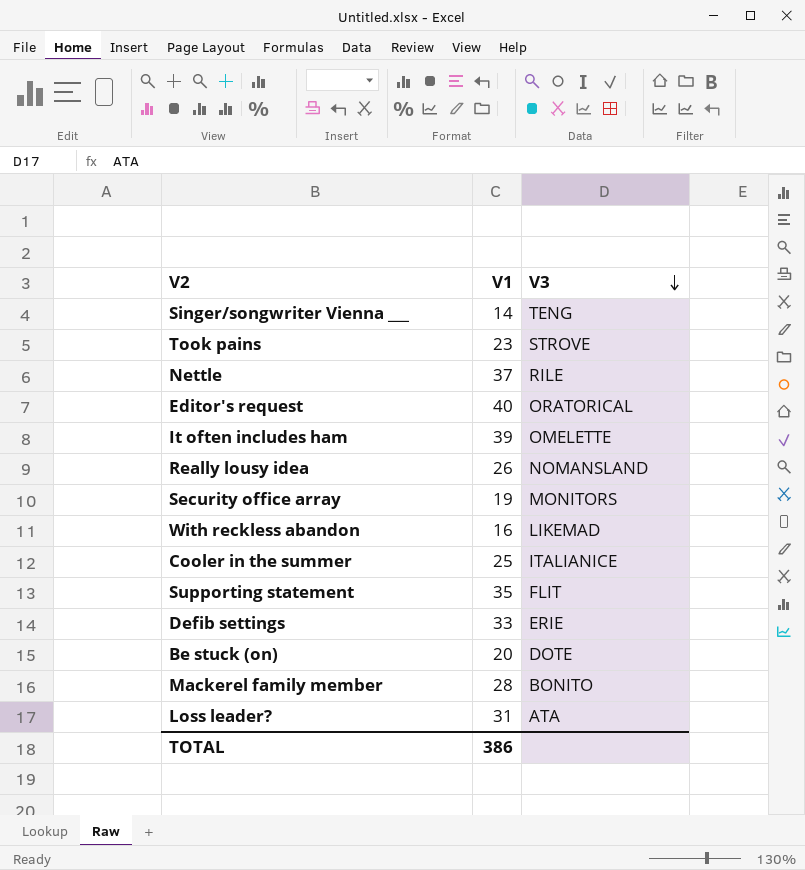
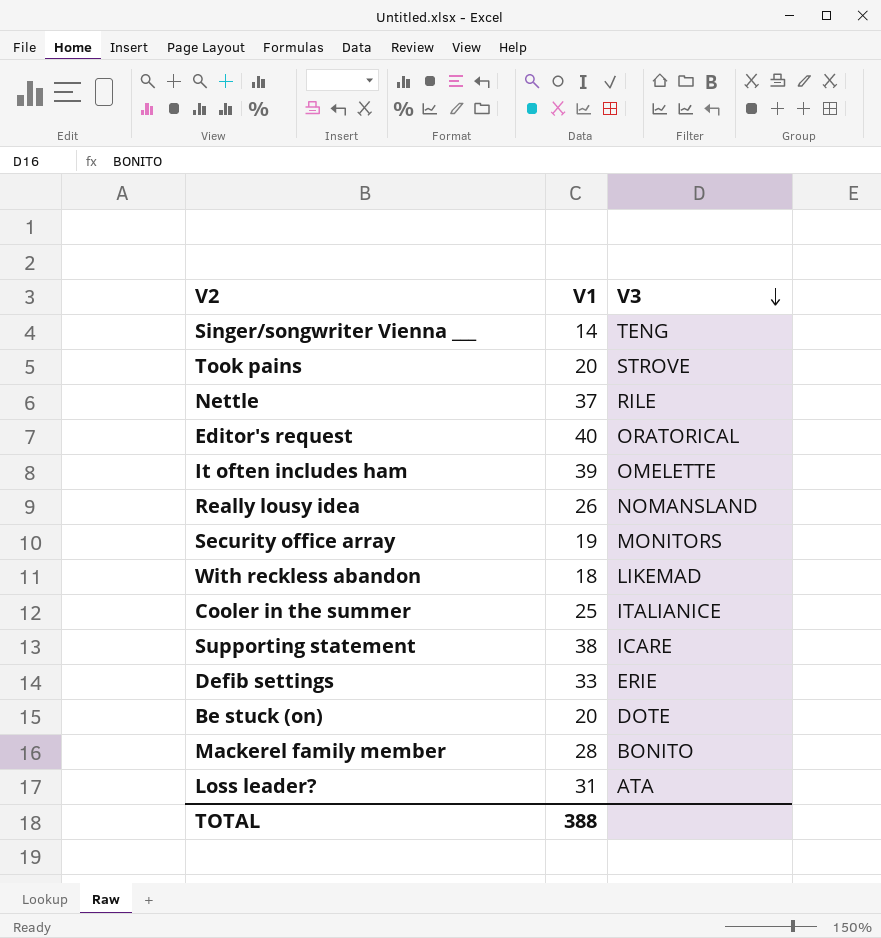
Took pains | V1: 23 -> 20
With reckless abandon | V1: 16 -> 18
Supporting statement | V1: 35 -> 38
Supporting statement | V3: FLIT -> ICARE
TOTAL | V1: 386 -> 388

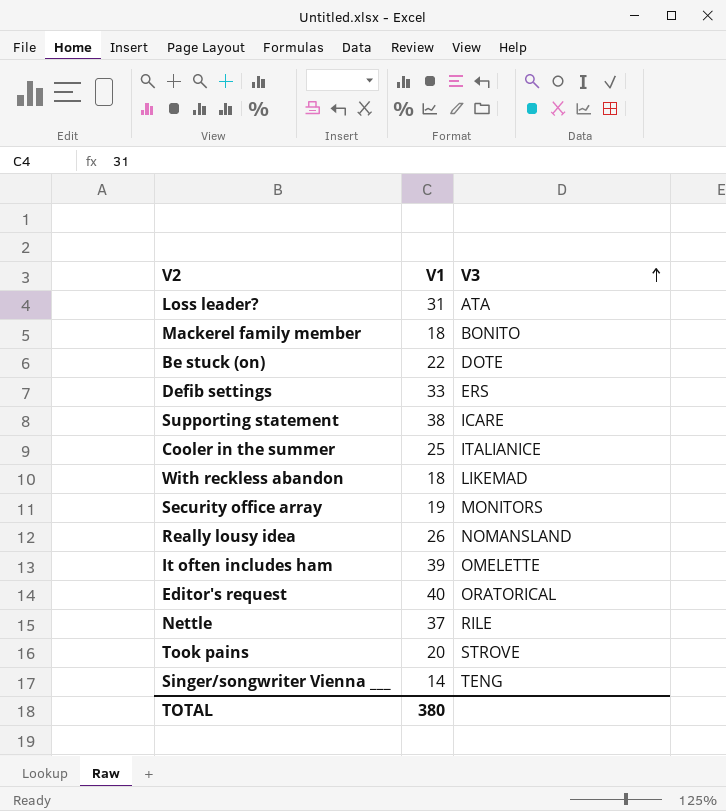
row order: V3 descending -> V3 ascending
Mackerel family member | V1: 28 -> 18
Be stuck (on) | V1: 20 -> 22
Defib settings | V3: ERIE -> ERS
TOTAL | V1: 388 -> 380

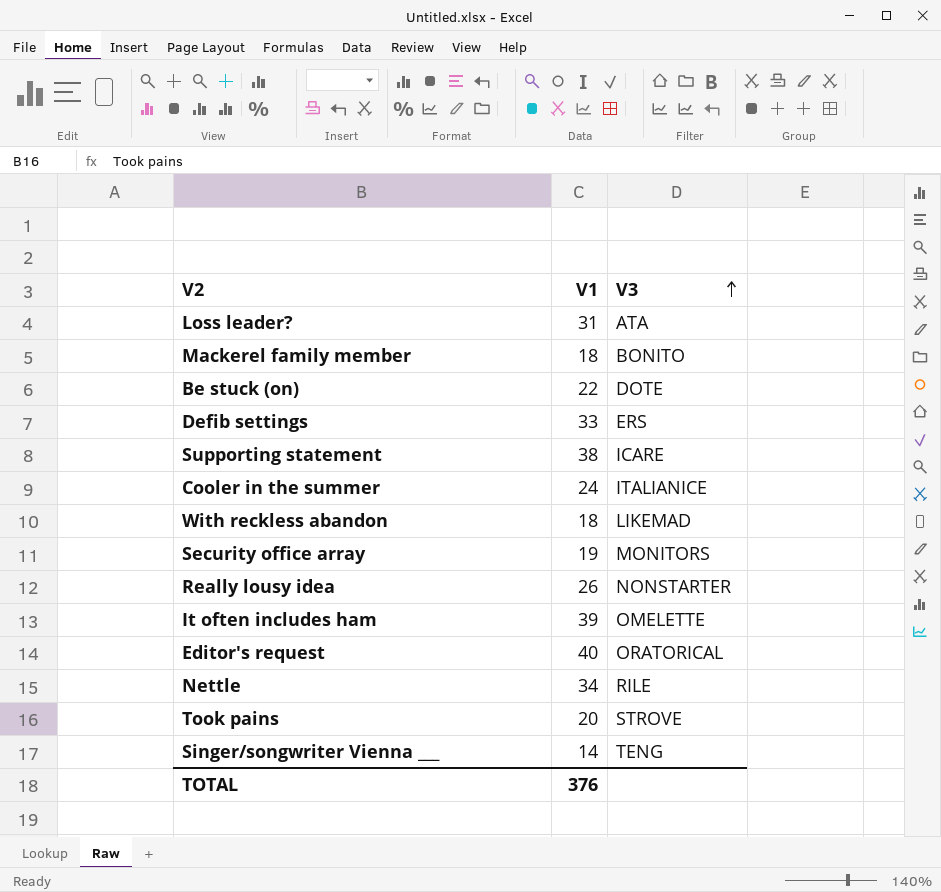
Cooler in the summer | V1: 25 -> 24
Really lousy idea | V3: NOMANSLAND -> NONSTARTER
Nettle | V1: 37 -> 34
TOTAL | V1: 380 -> 376

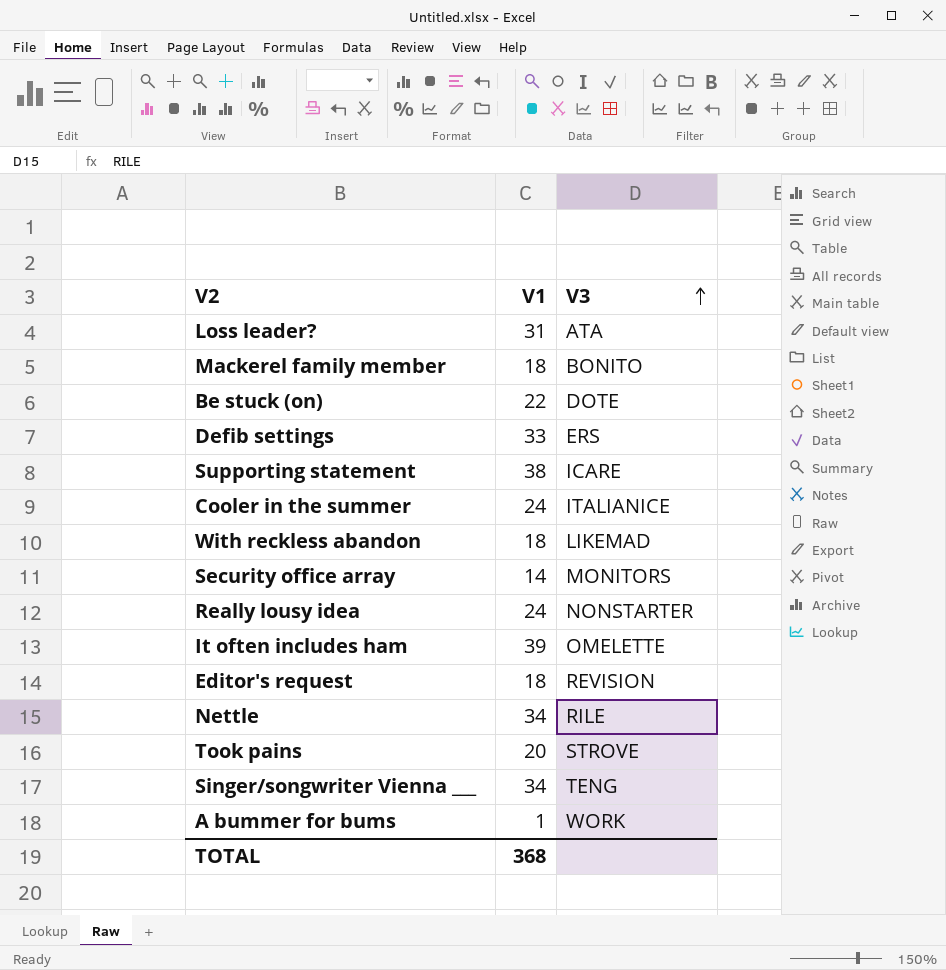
Security office array | V1: 19 -> 14
Really lousy idea | V1: 26 -> 24
Editor's request | V1: 40 -> 18
Editor's request | V3: ORATORICAL -> REVISION
Singer/songwriter Vienna ___ | V1: 14 -> 34
row A bummer for bums: none -> 1 | WORK
TOTAL | V1: 376 -> 368

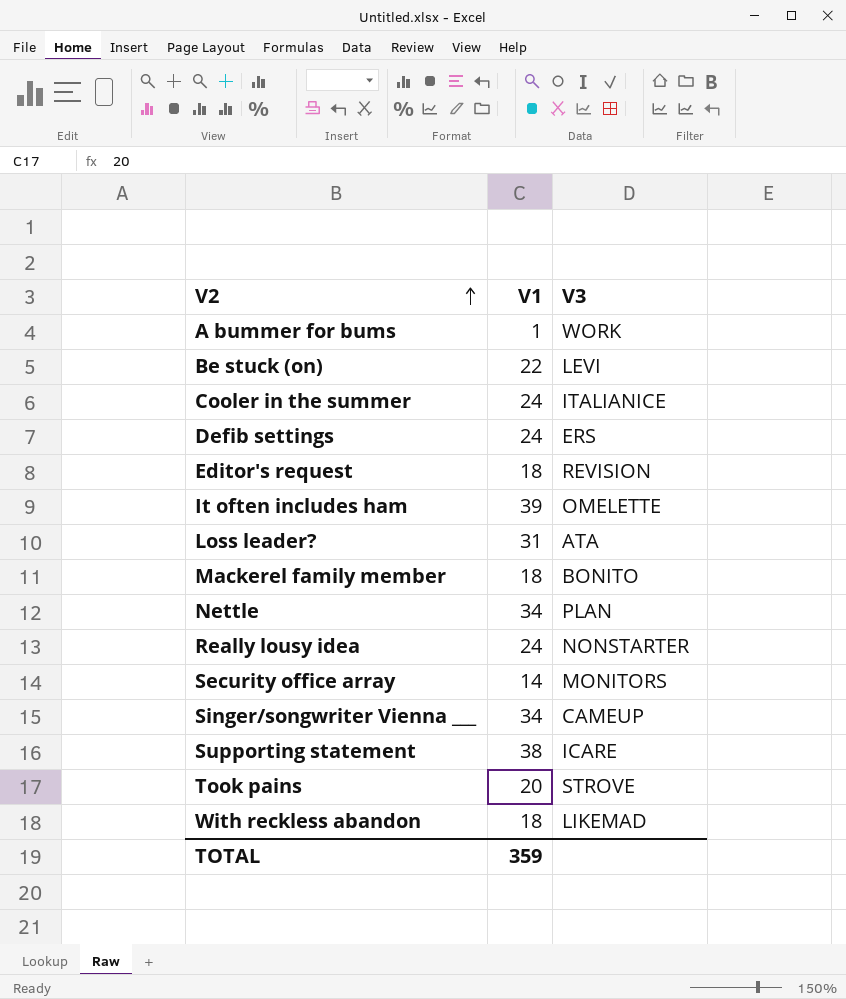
row order: V3 ascending -> V2 ascending
Be stuck (on) | V3: DOTE -> LEVI
Defib settings | V1: 33 -> 24
Nettle | V3: RILE -> PLAN
Singer/songwriter Vienna ___ | V3: TENG -> CAMEUP
TOTAL | V1: 368 -> 359

